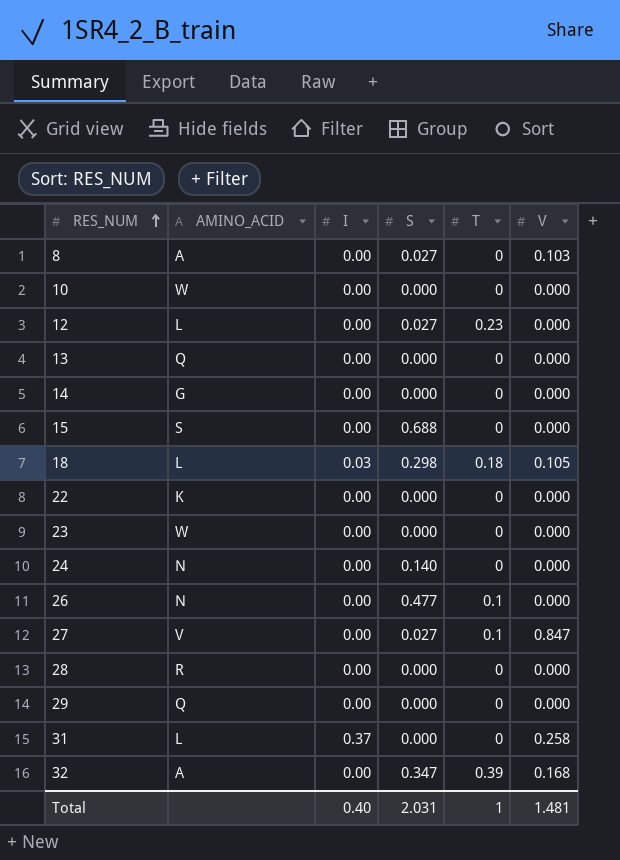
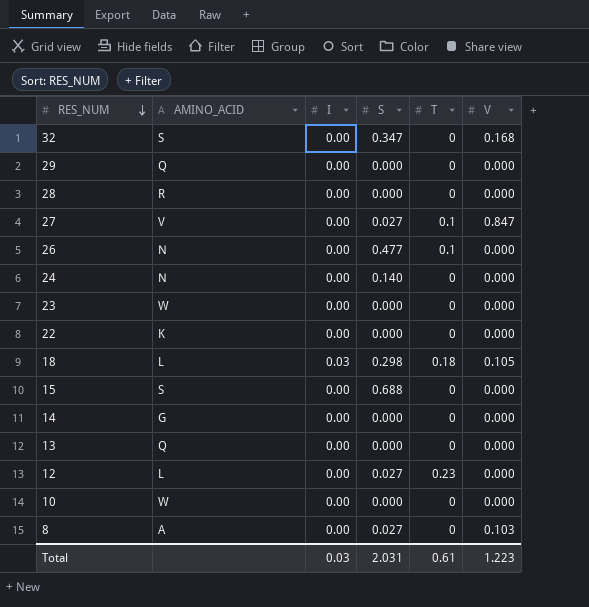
row order: RES_NUM ascending -> RES_NUM descending
row 31: L | 0.37 | 0.000 | 0 | 0.258 -> none
32 | AMINO_ACID: A -> S
32 | T: 0.39 -> 0
Total | I: 0.40 -> 0.03
Total | T: 1 -> 0.61
Total | V: 1.481 -> 1.223

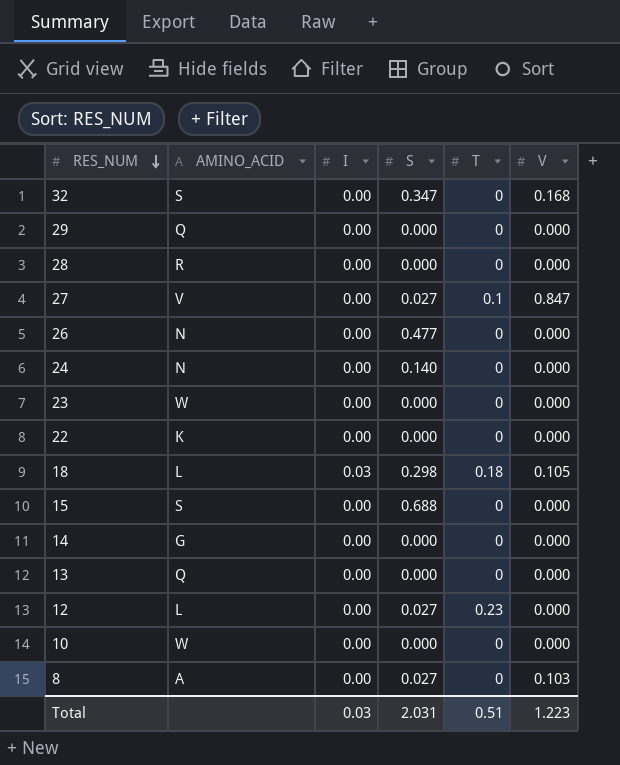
26 | T: 0.1 -> 0
Total | T: 0.61 -> 0.51

